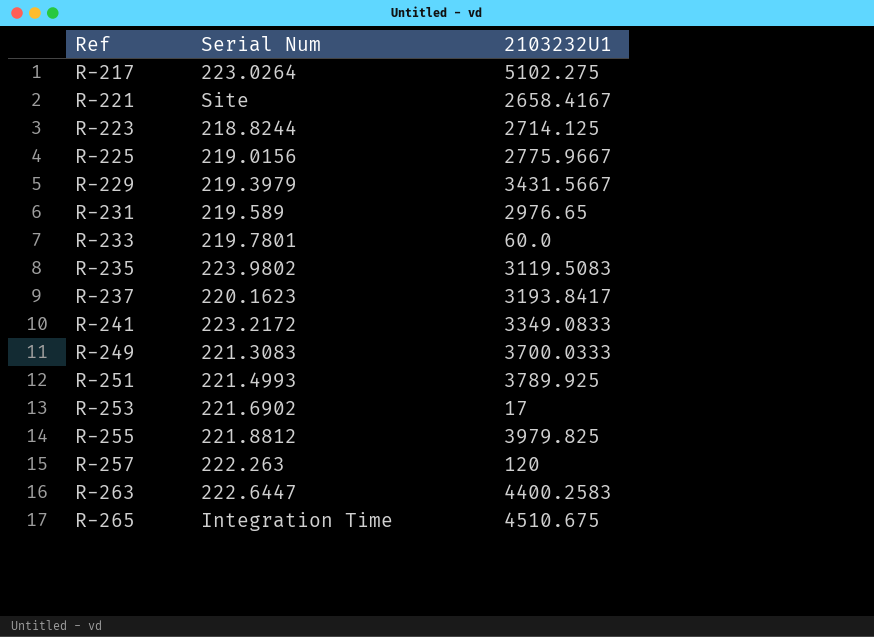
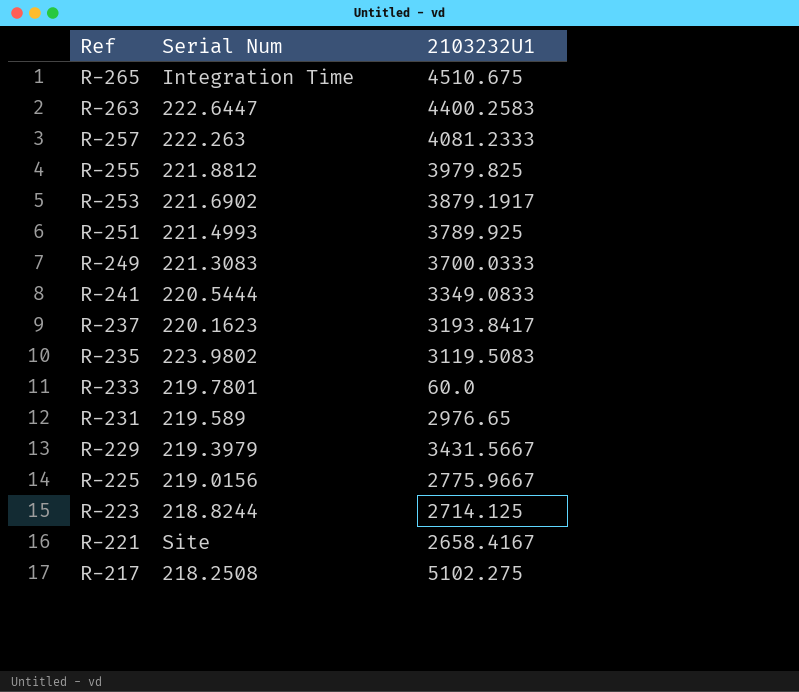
row order: Ref ascending -> Ref descending
R-257 | 2103232U1: 120 -> 4081.2333
R-253 | 2103232U1: 17 -> 3879.1917
R-241 | Serial Num: 223.2172 -> 220.5444
R-217 | Serial Num: 223.0264 -> 218.2508

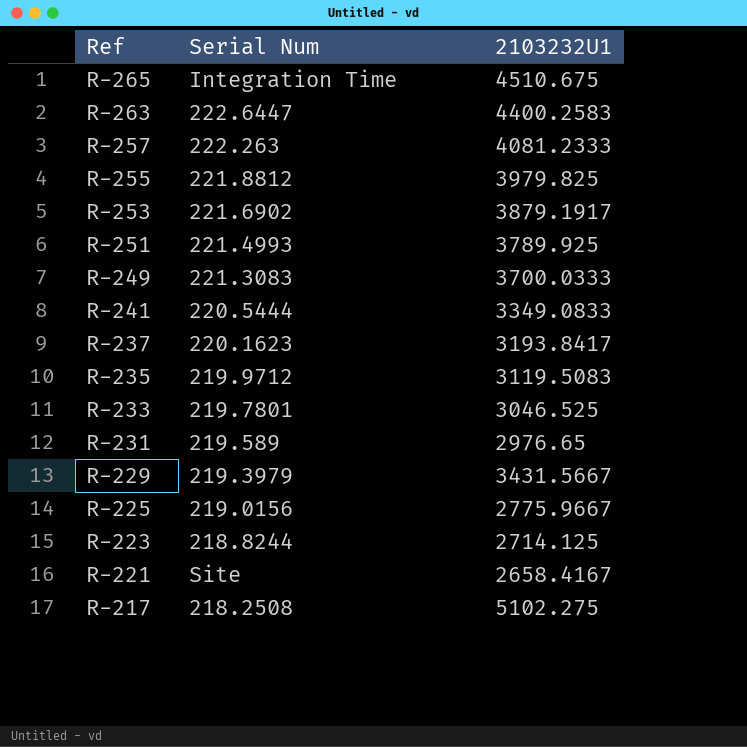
R-235 | Serial Num: 223.9802 -> 219.9712
R-233 | 2103232U1: 60.0 -> 3046.525

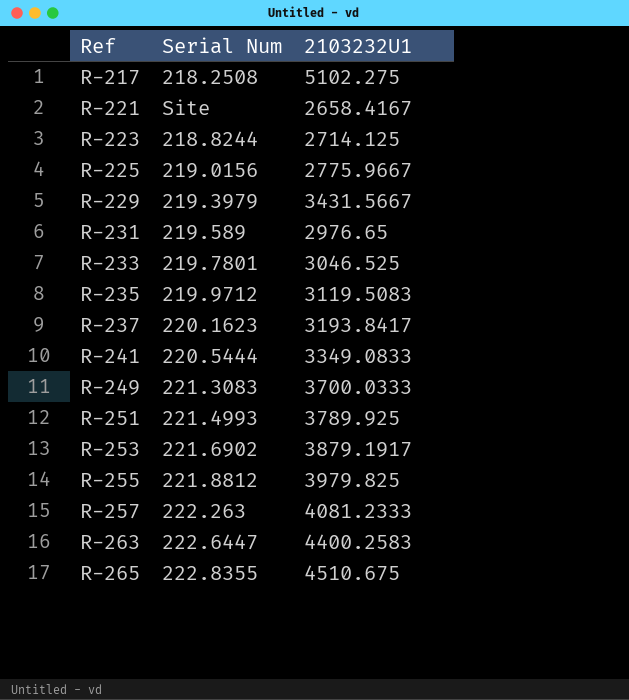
row order: Ref descending -> Ref ascending
R-265 | Serial Num: Integration Time -> 222.8355

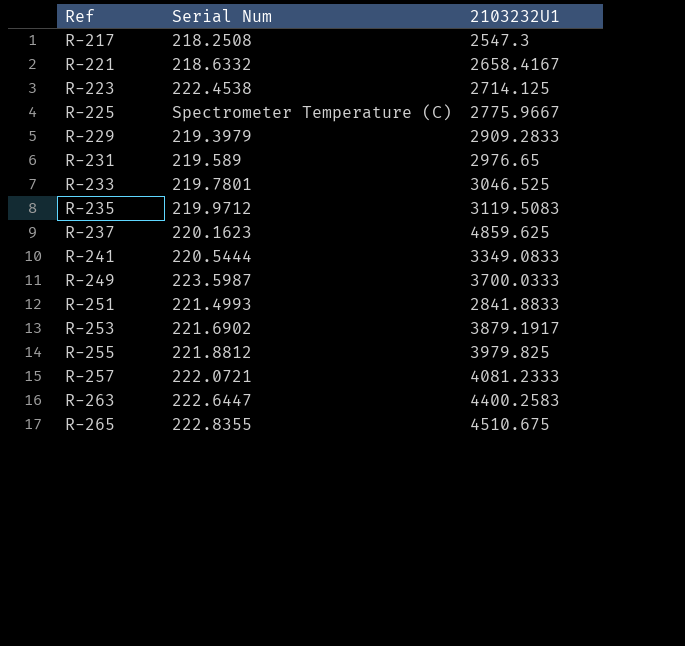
R-217 | 2103232U1: 5102.275 -> 2547.3
R-221 | Serial Num: Site -> 218.6332
R-223 | Serial Num: 218.8244 -> 222.4538
R-225 | Serial Num: 219.0156 -> Spectrometer Temperature (C)
R-229 | 2103232U1: 3431.5667 -> 2909.2833
R-237 | 2103232U1: 3193.8417 -> 4859.625
R-249 | Serial Num: 221.3083 -> 223.5987
R-251 | 2103232U1: 3789.925 -> 2841.8833
R-257 | Serial Num: 222.263 -> 222.0721

